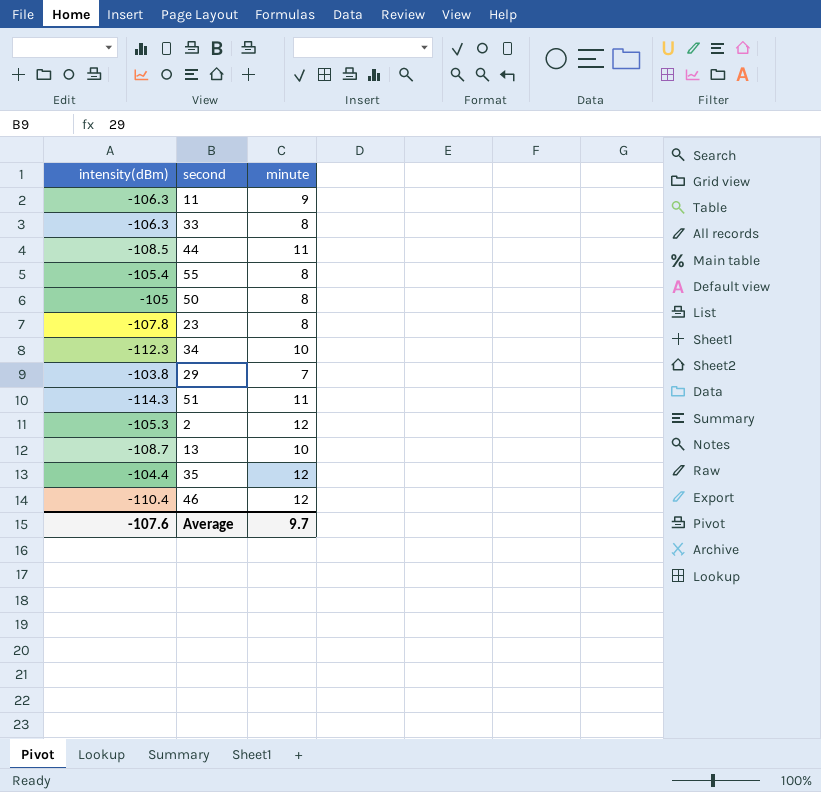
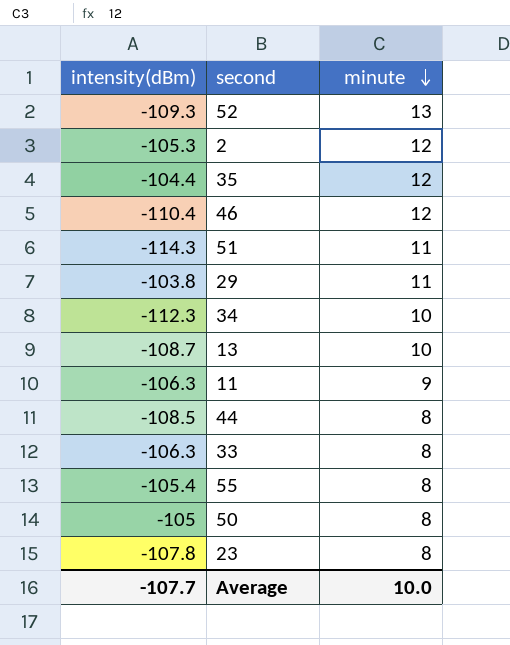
row order: none -> minute descending
row 52: none -> -109.3 | 13
29 | minute: 7 -> 11
44 | minute: 11 -> 8
Average | intensity(dBm): -107.6 -> -107.7
Average | minute: 9.7 -> 10.0

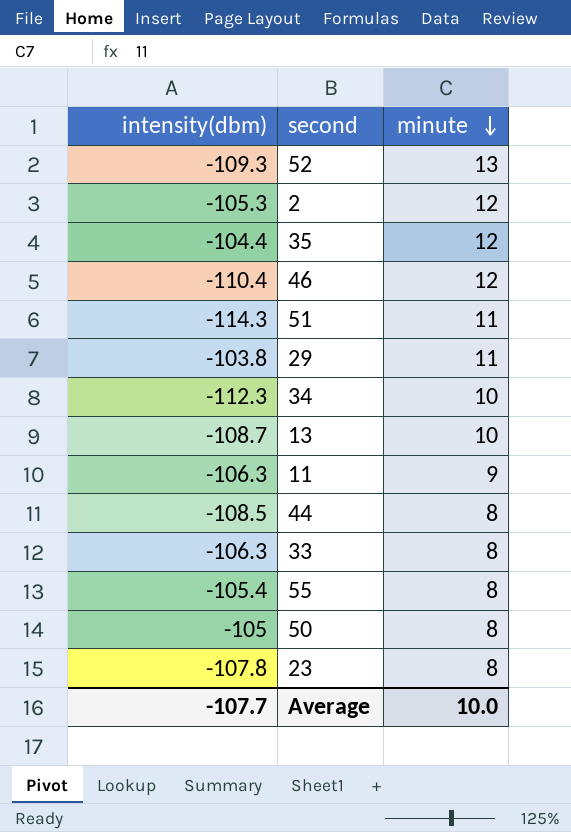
column name: intensity(dBm) -> intensity(dbm)

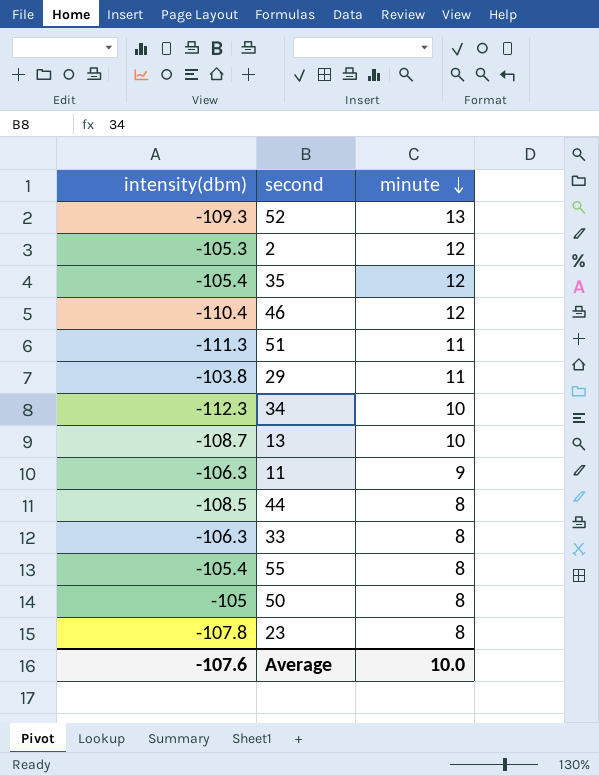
35 | intensity(dbm): -104.4 -> -105.4
51 | intensity(dbm): -114.3 -> -111.3
Average | intensity(dbm): -107.7 -> -107.6

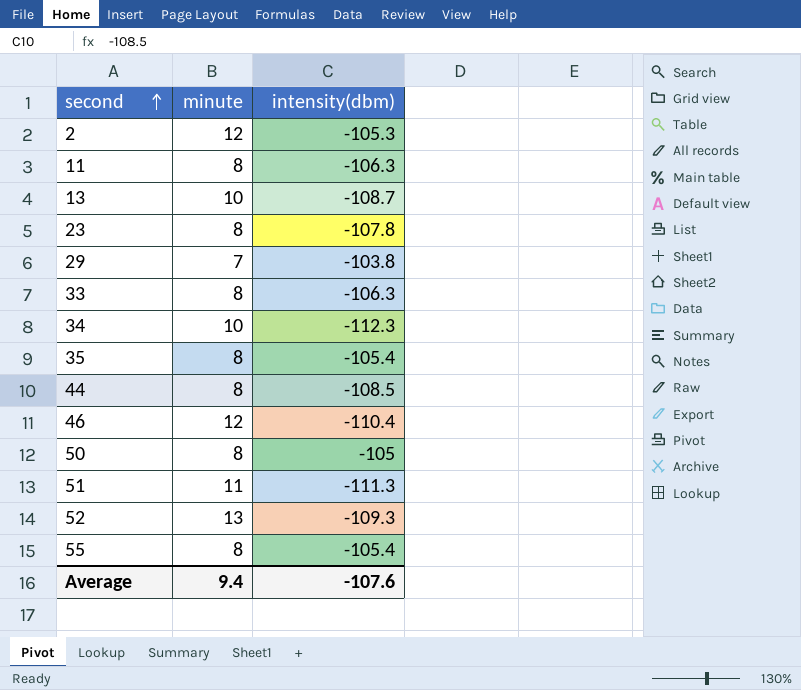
row order: minute descending -> second ascending
column intensity(dbm) | position: 1 -> 3
11 | minute: 9 -> 8
29 | minute: 11 -> 7
35 | minute: 12 -> 8
Average | minute: 10.0 -> 9.4

